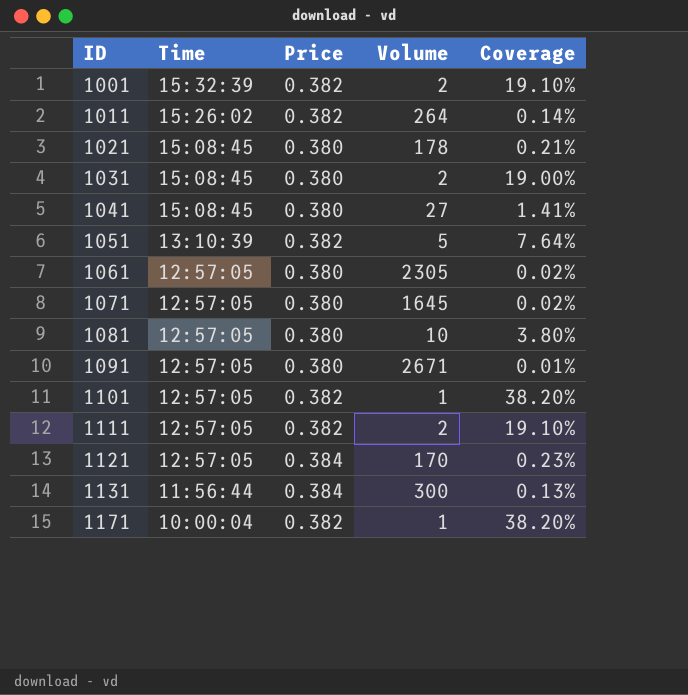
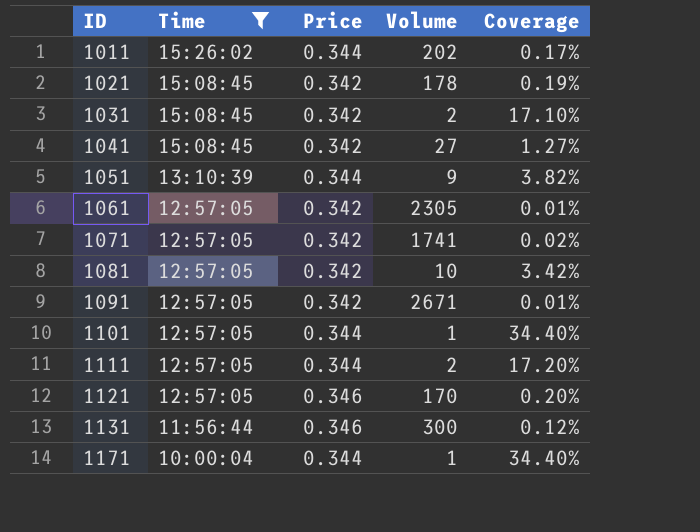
filter: none -> Time != 15:32:39
1011 | Price: 0.382 -> 0.344
1011 | Volume: 264 -> 202
1011 | Coverage: 0.14% -> 0.17%
1021 | Price: 0.380 -> 0.342
1021 | Coverage: 0.21% -> 0.19%
1031 | Price: 0.380 -> 0.342
1031 | Coverage: 19.00% -> 17.10%
1041 | Price: 0.380 -> 0.342
1041 | Coverage: 1.41% -> 1.27%
1051 | Price: 0.382 -> 0.344
1051 | Volume: 5 -> 9
1051 | Coverage: 7.64% -> 3.82%
1061 | Price: 0.380 -> 0.342
1061 | Coverage: 0.02% -> 0.01%
1071 | Price: 0.380 -> 0.342
1071 | Volume: 1645 -> 1741
1081 | Price: 0.380 -> 0.342
1081 | Coverage: 3.80% -> 3.42%
1091 | Price: 0.380 -> 0.342
1101 | Price: 0.382 -> 0.344
1101 | Coverage: 38.20% -> 34.40%
1111 | Price: 0.382 -> 0.344
1111 | Coverage: 19.10% -> 17.20%
1121 | Price: 0.384 -> 0.346
1121 | Coverage: 0.23% -> 0.20%
1131 | Price: 0.384 -> 0.346
1131 | Coverage: 0.13% -> 0.12%
1171 | Price: 0.382 -> 0.344
1171 | Coverage: 38.20% -> 34.40%

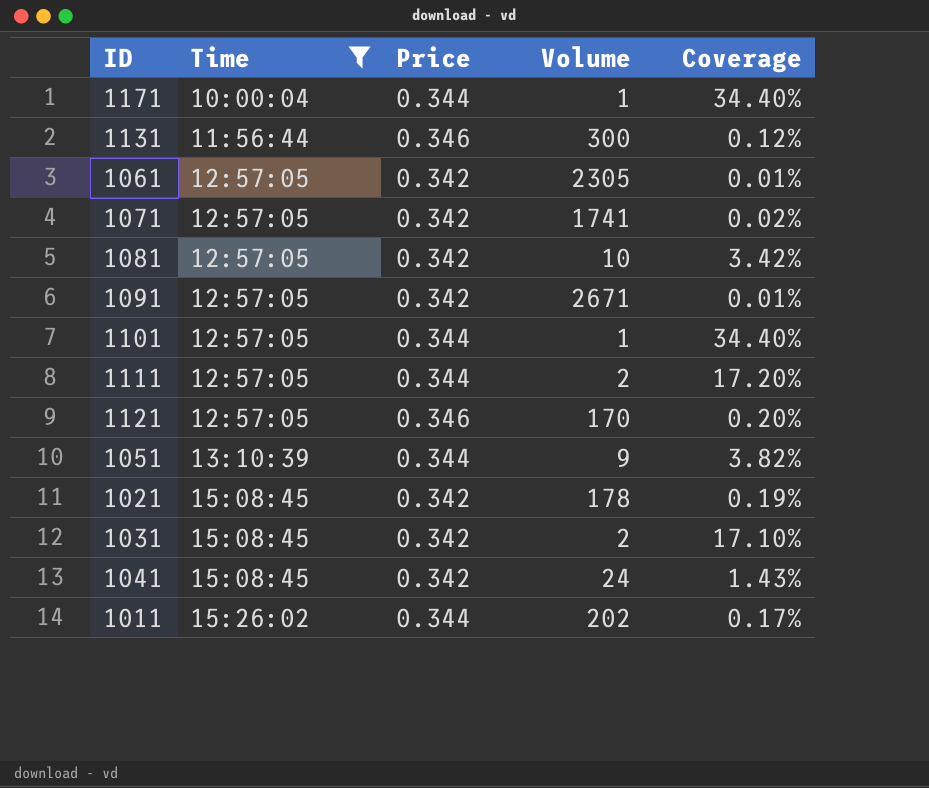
row order: ID ascending -> Time ascending
1041 | Volume: 27 -> 24
1041 | Coverage: 1.27% -> 1.43%

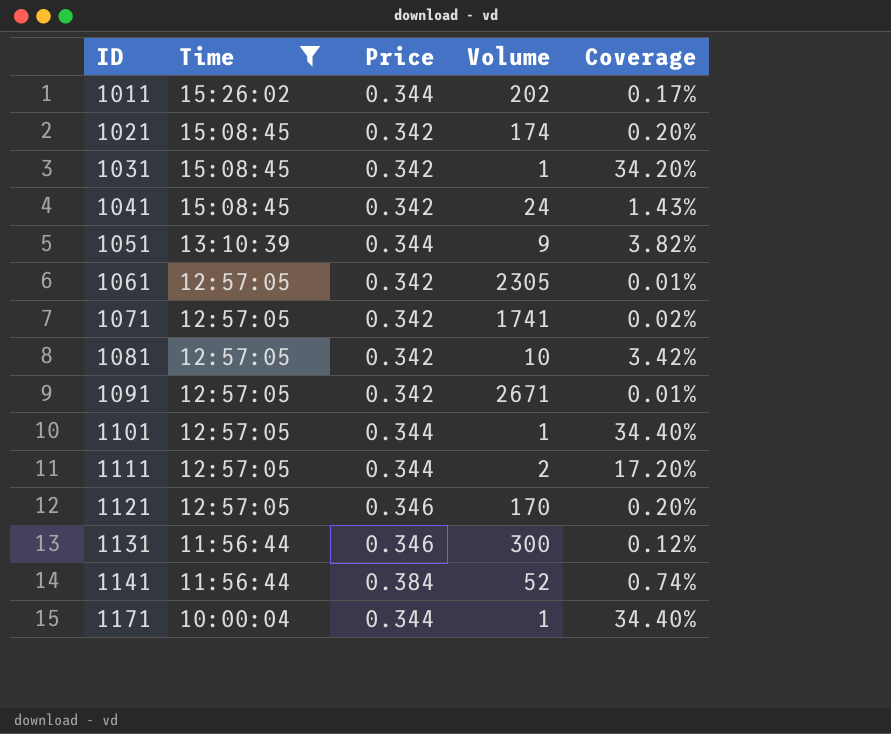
row order: Time ascending -> ID ascending
1021 | Volume: 178 -> 174
1021 | Coverage: 0.19% -> 0.20%
1031 | Volume: 2 -> 1
1031 | Coverage: 17.10% -> 34.20%
row 1141: none -> 11:56:44 | 0.384 | 52 | 0.74%

